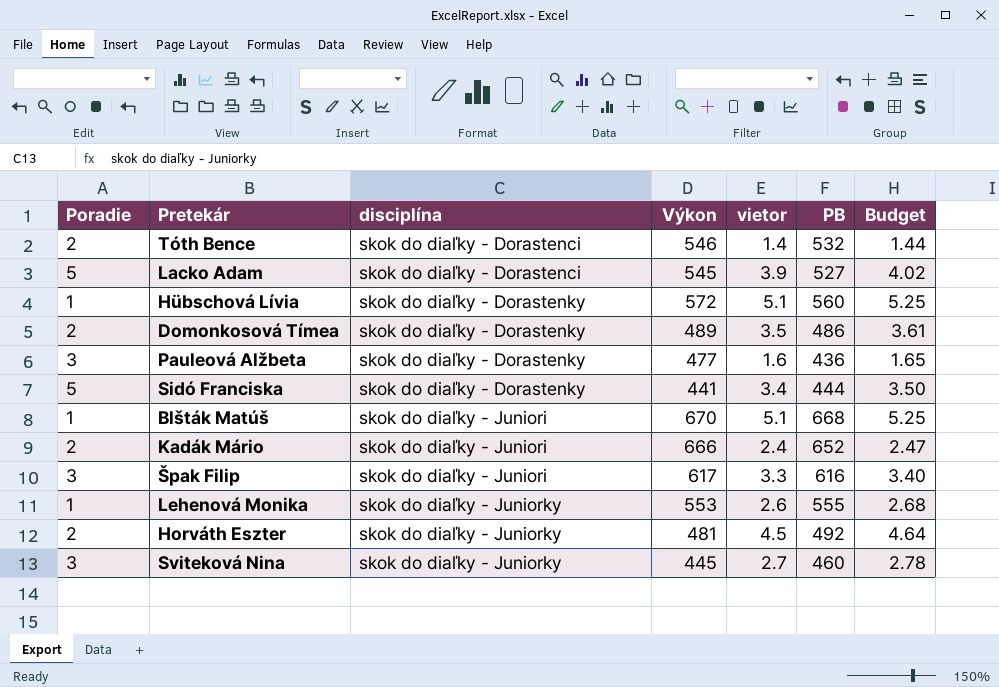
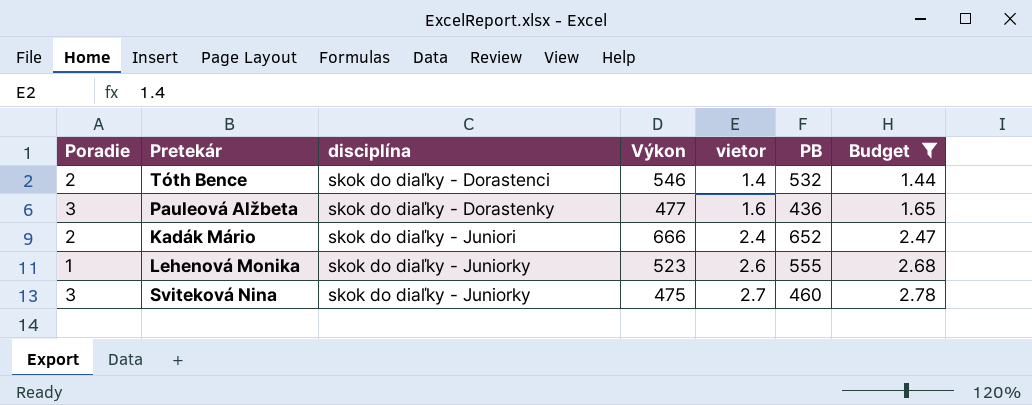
filter: none -> Budget <= 2.78
Lehenová Monika | Výkon: 553 -> 523
Sviteková Nina | Výkon: 445 -> 475

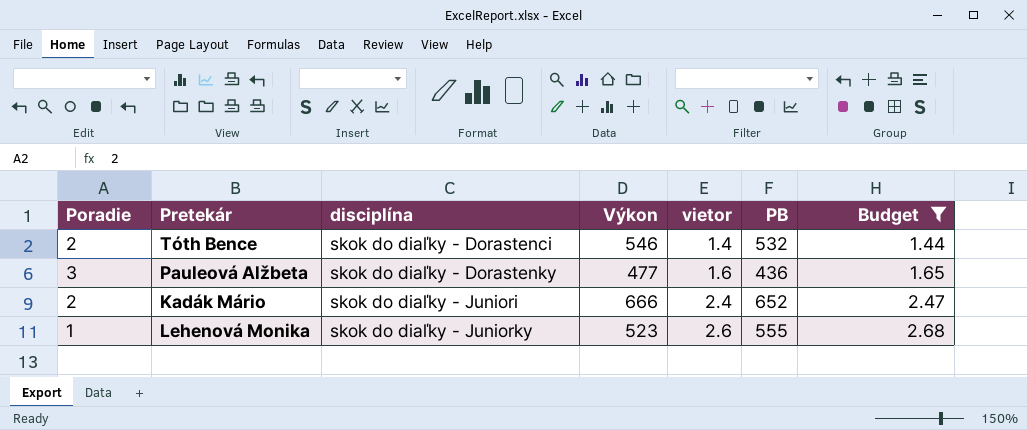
row Sviteková Nina: 3 | skok do diaľky - Juniorky | 475 | 2.7 | 460 | 2.78 -> none

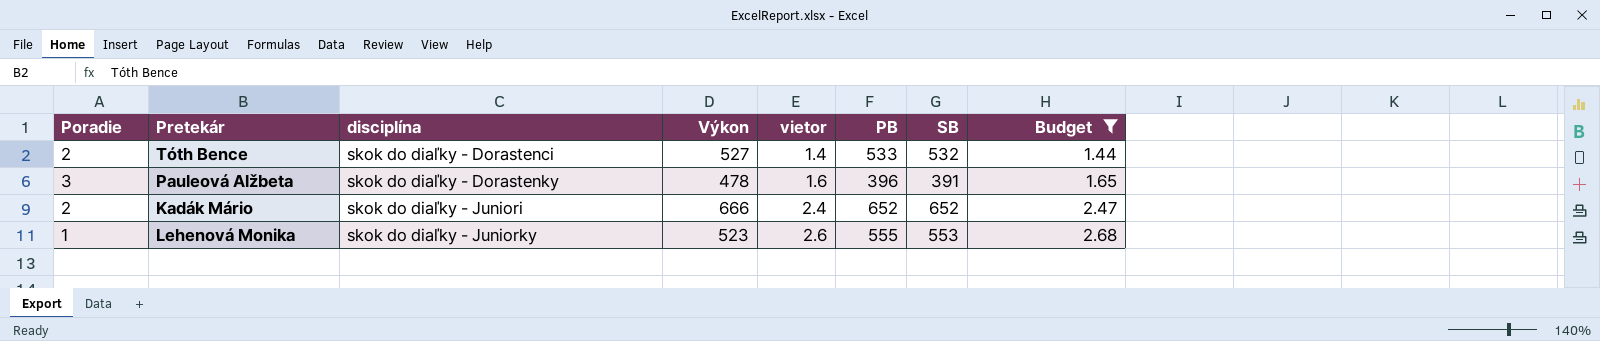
column SB | position: none -> 7
Tóth Bence | Výkon: 546 -> 527
Tóth Bence | PB: 532 -> 533
Pauleová Alžbeta | Výkon: 477 -> 478
Pauleová Alžbeta | PB: 436 -> 396

